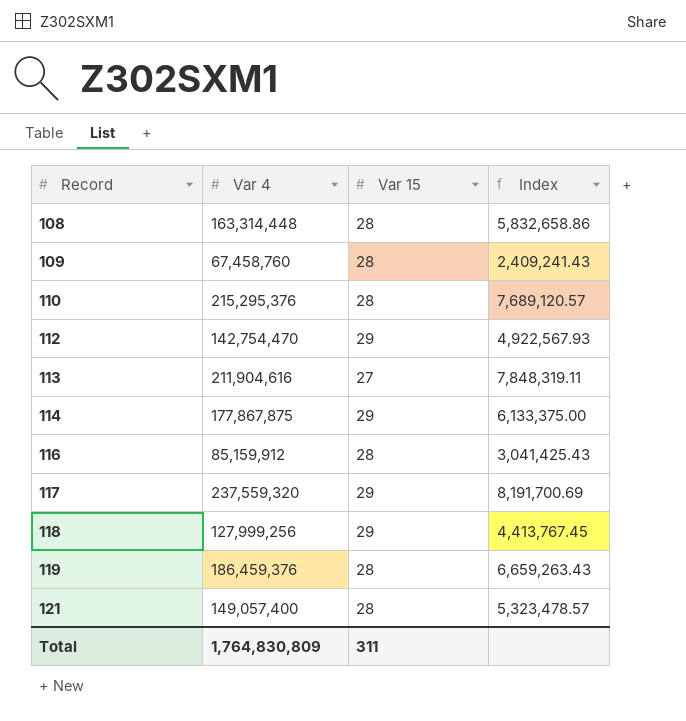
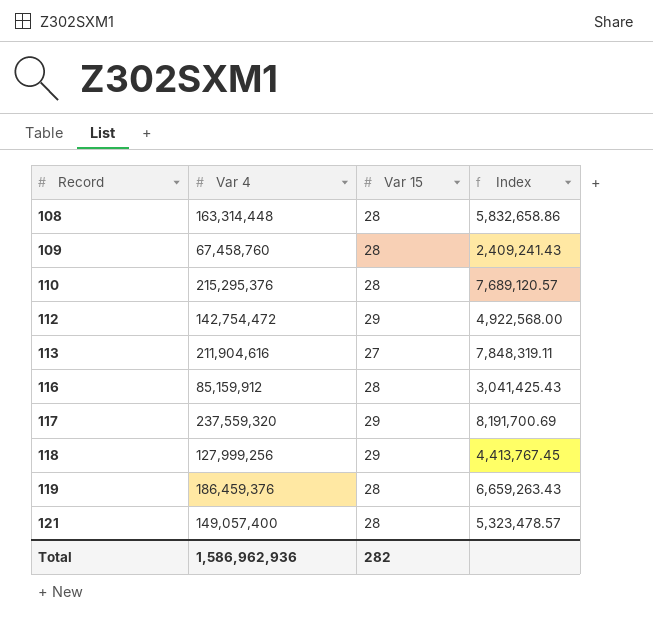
row 114: 177,867,875 | 29 | 6,133,375.00 -> none
112 | Var 4: 142,754,470 -> 142,754,472
112 | Index: 4,922,567.93 -> 4,922,568.00
Total | Var 4: 1,764,830,809 -> 1,586,962,936
Total | Var 15: 311 -> 282

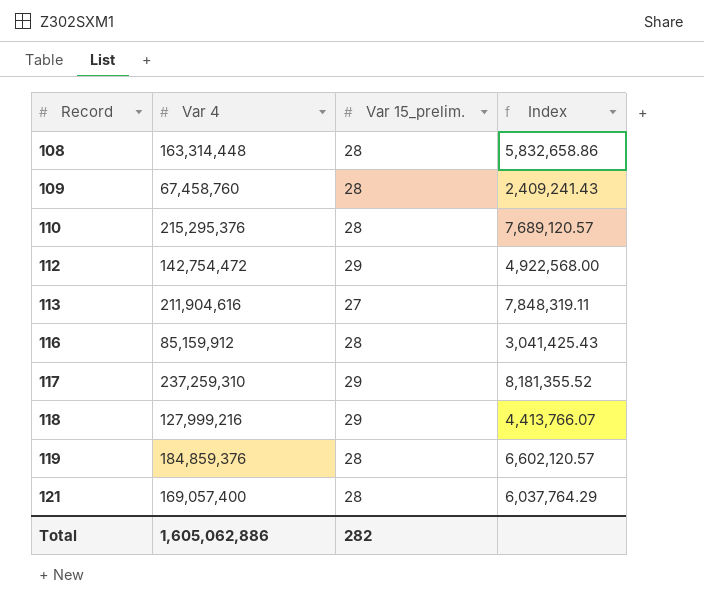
column name: Var 15 -> Var 15_prelim.
117 | Var 4: 237,559,320 -> 237,259,310
117 | Index: 8,191,700.69 -> 8,181,355.52
118 | Var 4: 127,999,256 -> 127,999,216
118 | Index: 4,413,767.45 -> 4,413,766.07
119 | Var 4: 186,459,376 -> 184,859,376
119 | Index: 6,659,263.43 -> 6,602,120.57
121 | Var 4: 149,057,400 -> 169,057,400
121 | Index: 5,323,478.57 -> 6,037,764.29
Total | Var 4: 1,586,962,936 -> 1,605,062,886

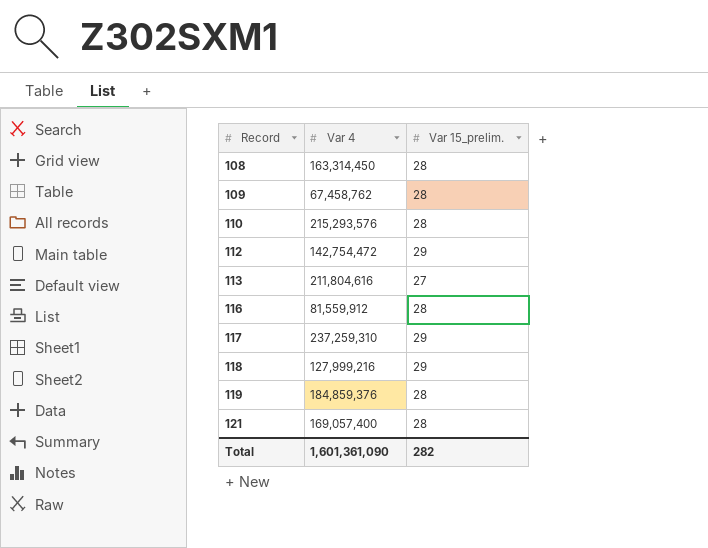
column Index | formula: [Var 4] / [Var 15_prelim.] -> none
108 | Var 4: 163,314,448 -> 163,314,450
109 | Var 4: 67,458,760 -> 67,458,762
110 | Var 4: 215,295,376 -> 215,293,576
113 | Var 4: 211,904,616 -> 211,804,616
116 | Var 4: 85,159,912 -> 81,559,912
Total | Var 4: 1,605,062,886 -> 1,601,361,090

